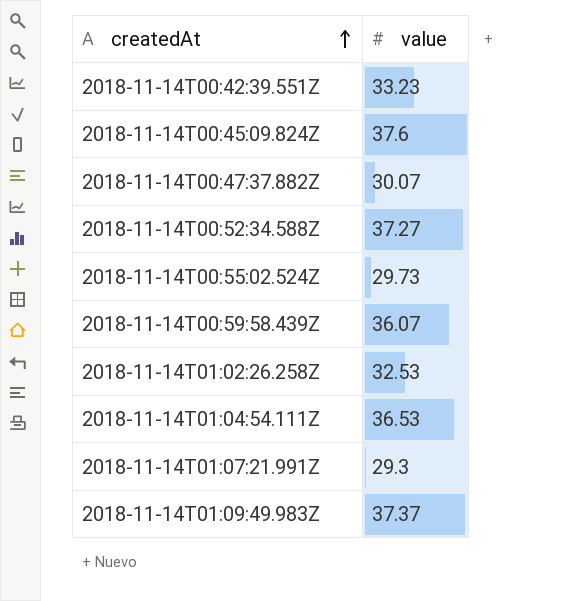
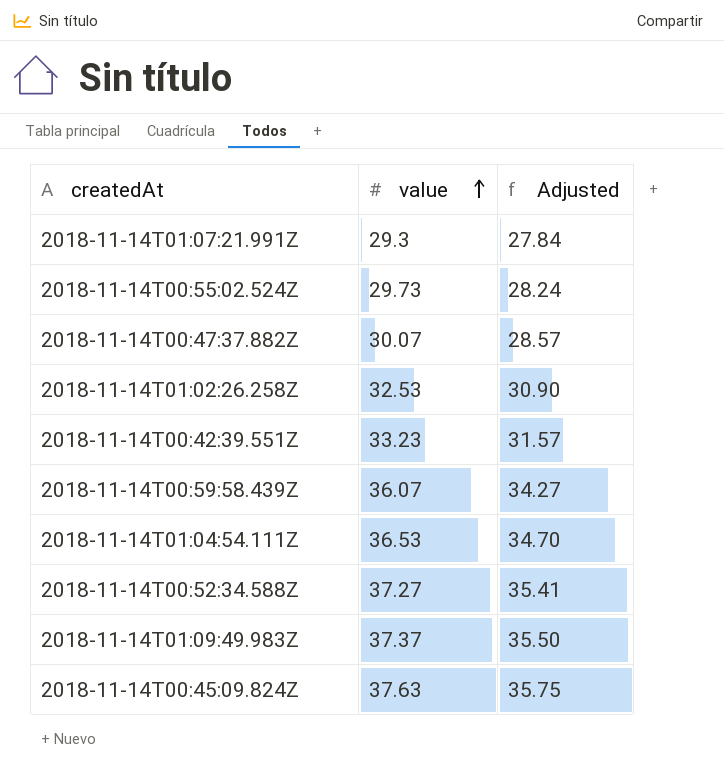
row order: createdAt ascending -> value ascending
column Adjusted | formula: none -> [value] * 0.95
2018-11-14T00:45:09.824Z | value: 37.6 -> 37.63

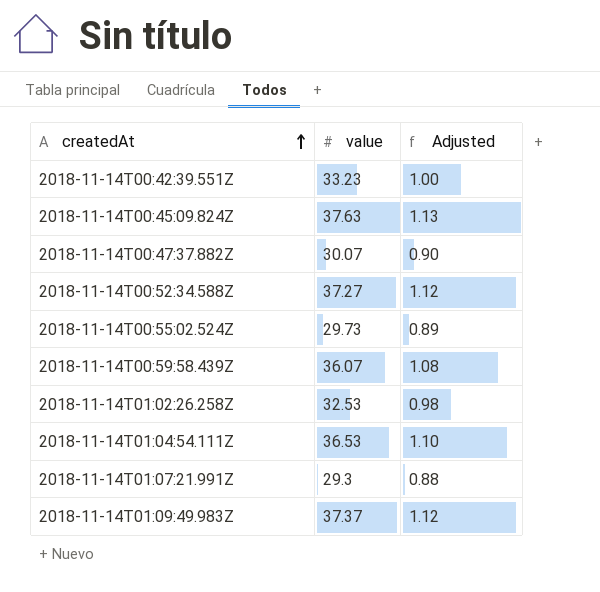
row order: value ascending -> createdAt ascending
column Adjusted | formula: [value] * 0.95 -> [value] * 0.03

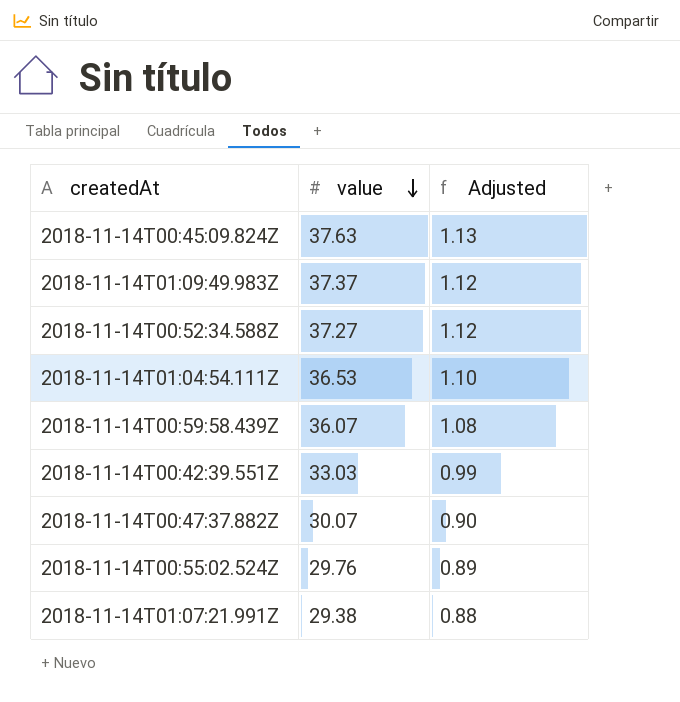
row order: createdAt ascending -> value descending
row 2018-11-14T01:02:26.258Z: 32.53 | 0.98 -> none
2018-11-14T00:42:39.551Z | value: 33.23 -> 33.03
2018-11-14T00:42:39.551Z | Adjusted: 1.00 -> 0.99
2018-11-14T00:55:02.524Z | value: 29.73 -> 29.76
2018-11-14T01:07:21.991Z | value: 29.3 -> 29.38

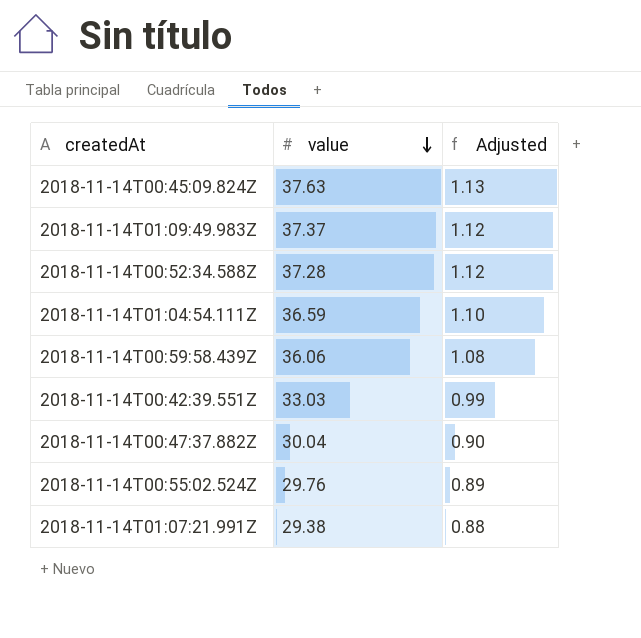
2018-11-14T00:52:34.588Z | value: 37.27 -> 37.28
2018-11-14T01:04:54.111Z | value: 36.53 -> 36.59
2018-11-14T00:59:58.439Z | value: 36.07 -> 36.06
2018-11-14T00:47:37.882Z | value: 30.07 -> 30.04

